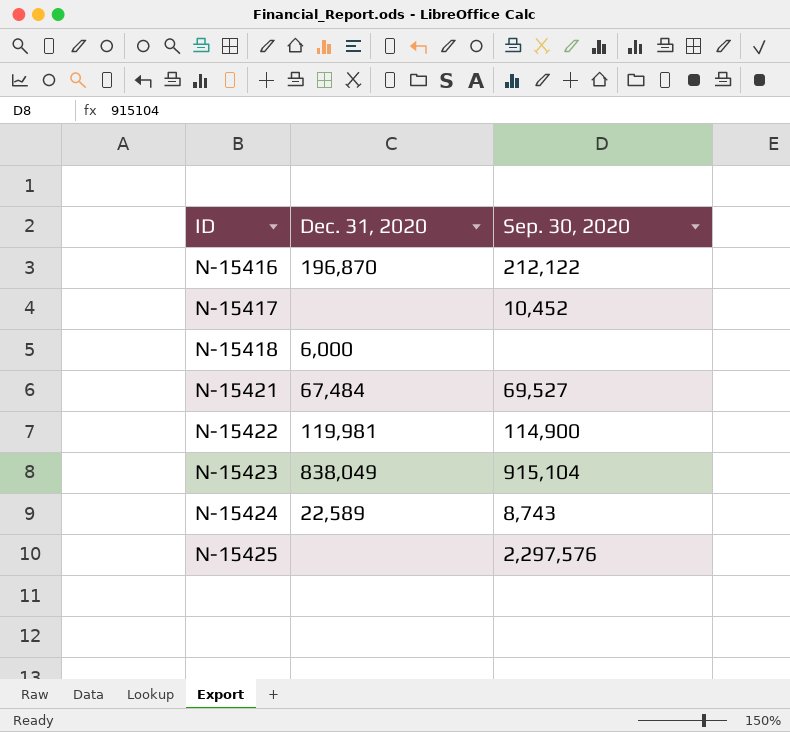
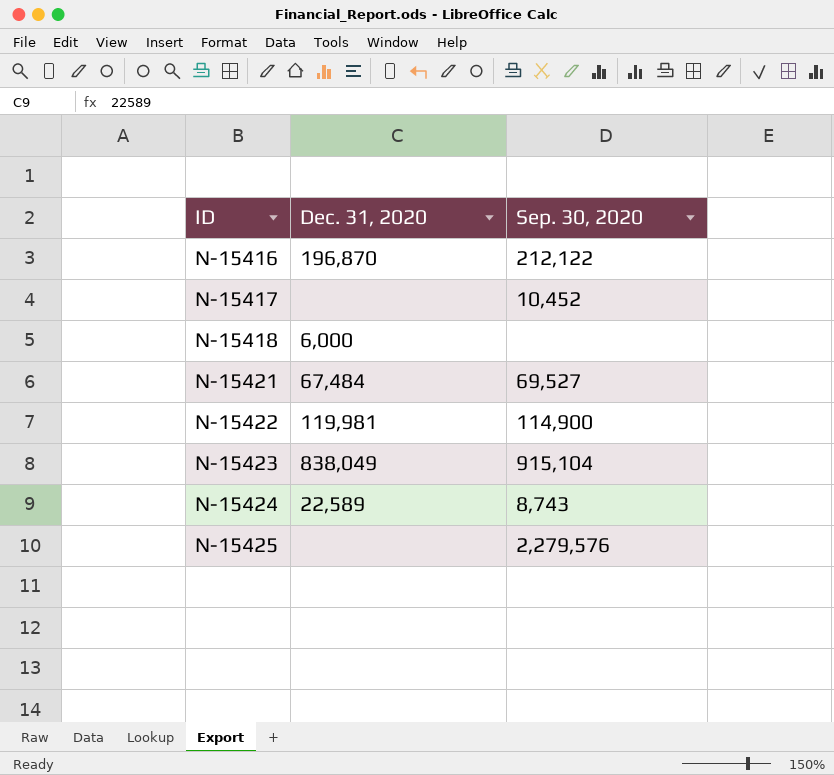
N-15425 | Sep. 30, 2020: 2,297,576 -> 2,279,576

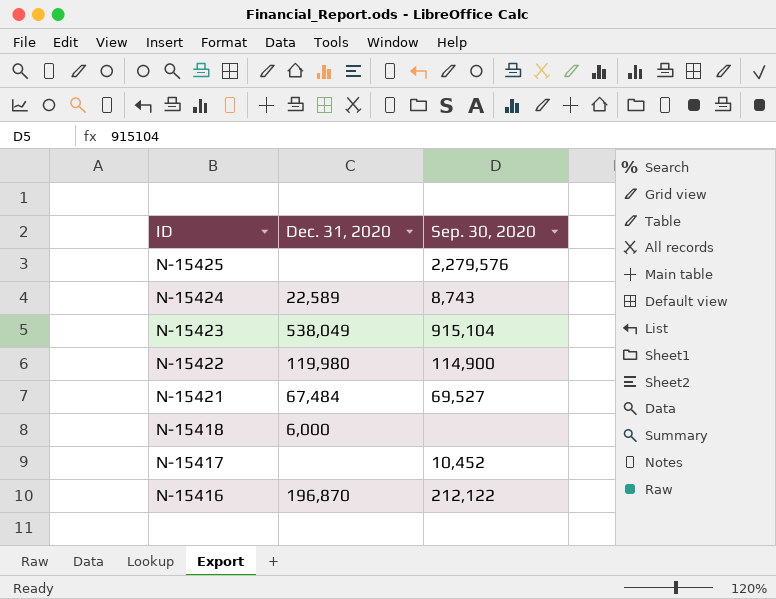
row order: ID ascending -> ID descending
N-15423 | Dec. 31, 2020: 838,049 -> 538,049
N-15422 | Dec. 31, 2020: 119,981 -> 119,980

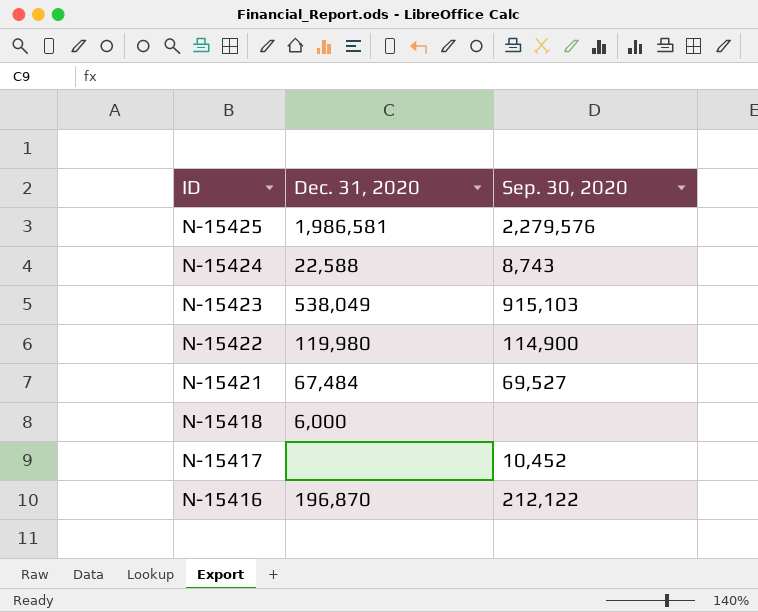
N-15425 | Dec. 31, 2020: none -> 1,986,581
N-15424 | Dec. 31, 2020: 22,589 -> 22,588
N-15423 | Sep. 30, 2020: 915,104 -> 915,103

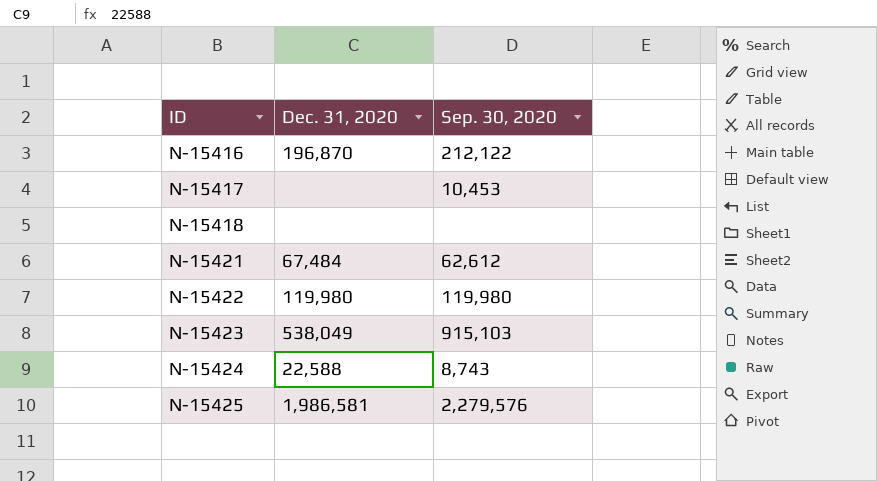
row order: ID descending -> ID ascending
N-15417 | Sep. 30, 2020: 10,452 -> 10,453
N-15418 | Dec. 31, 2020: 6,000 -> none
N-15421 | Sep. 30, 2020: 69,527 -> 62,612
N-15422 | Sep. 30, 2020: 114,900 -> 119,980

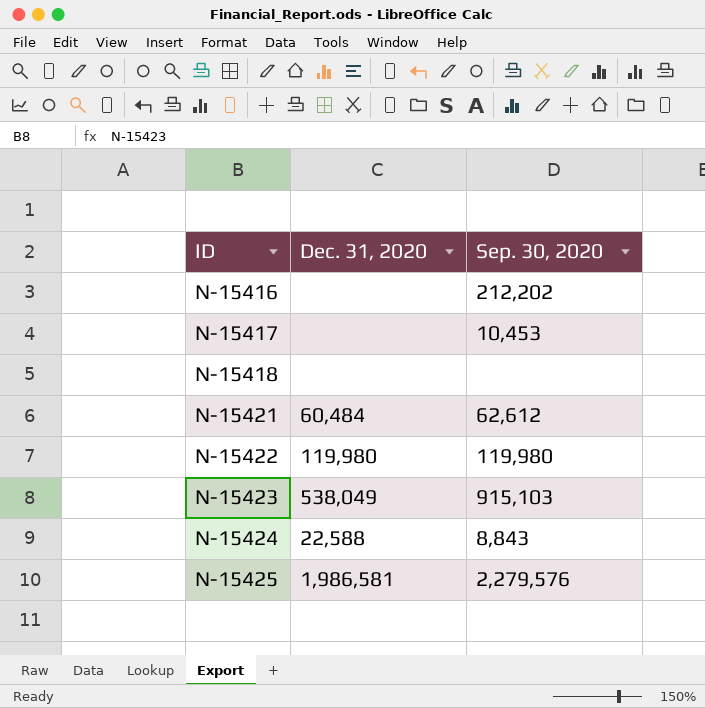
N-15416 | Dec. 31, 2020: 196,870 -> none
N-15416 | Sep. 30, 2020: 212,122 -> 212,202
N-15421 | Dec. 31, 2020: 67,484 -> 60,484
N-15424 | Sep. 30, 2020: 8,743 -> 8,843

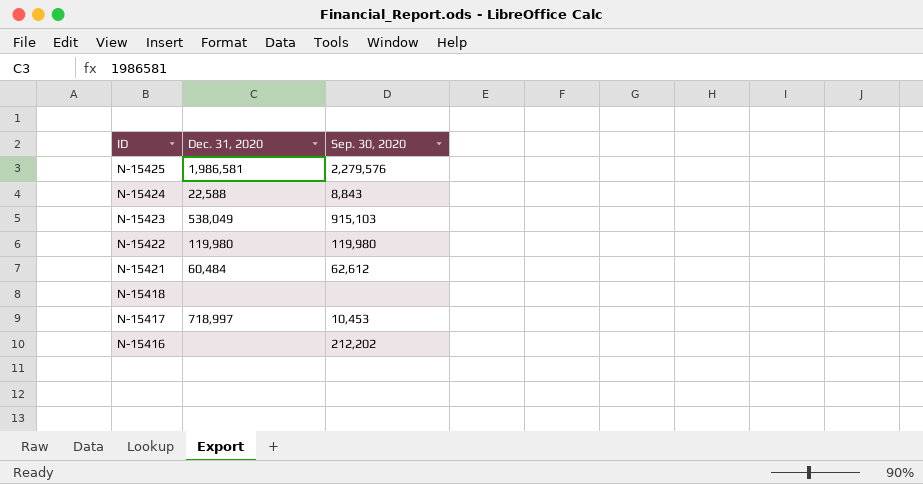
row order: ID ascending -> ID descending
N-15417 | Dec. 31, 2020: none -> 718,997

